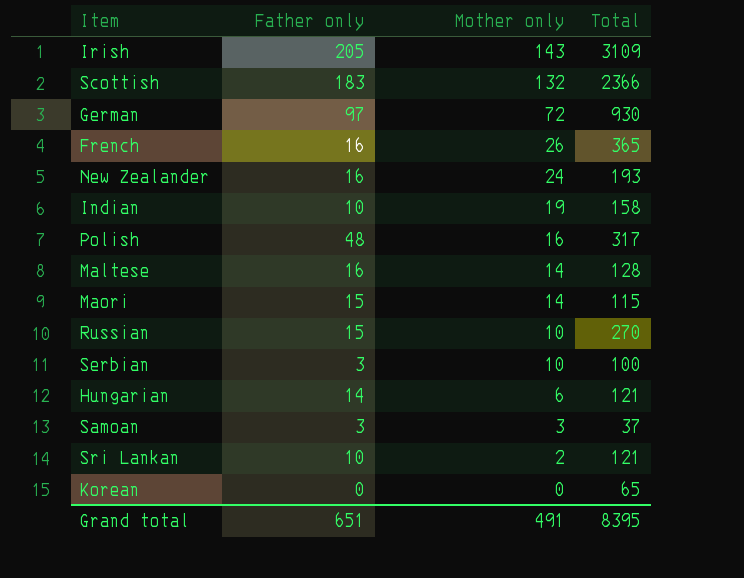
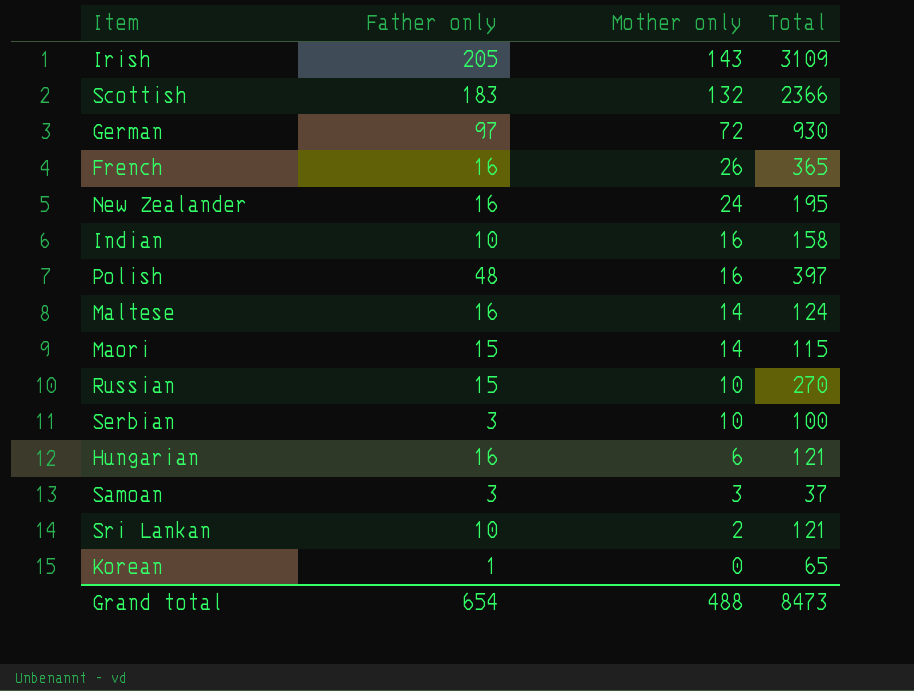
New Zealander | Total: 193 -> 195
Indian | Mother only: 19 -> 16
Polish | Total: 317 -> 397
Maltese | Total: 128 -> 124
Hungarian | Father only: 14 -> 16
Korean | Father only: 0 -> 1
Grand total | Father only: 651 -> 654
Grand total | Mother only: 491 -> 488
Grand total | Total: 8395 -> 8473

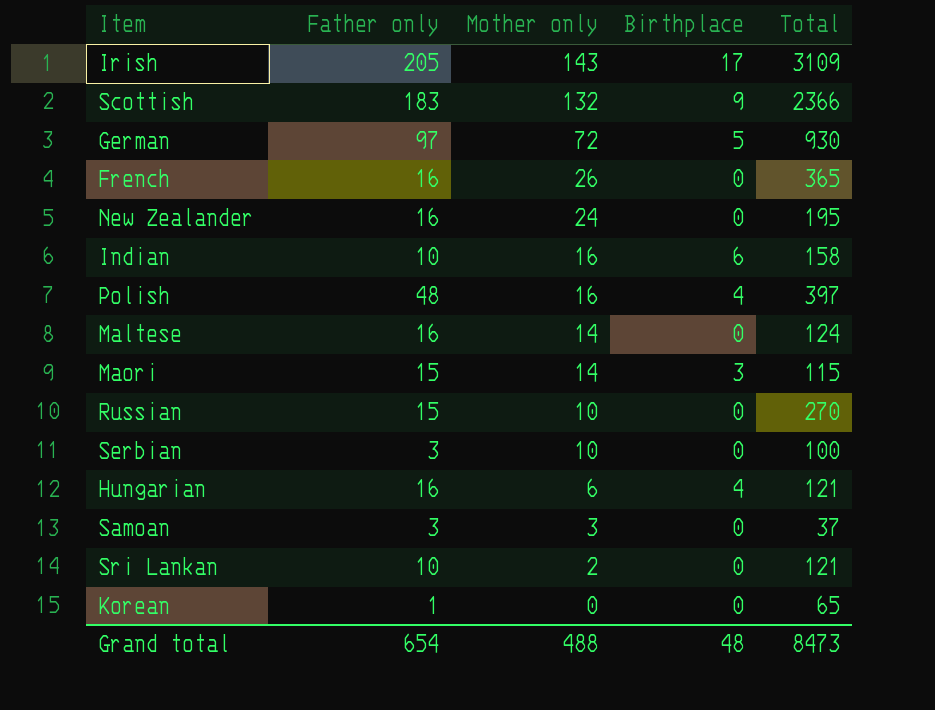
column Birthplace | position: none -> 4

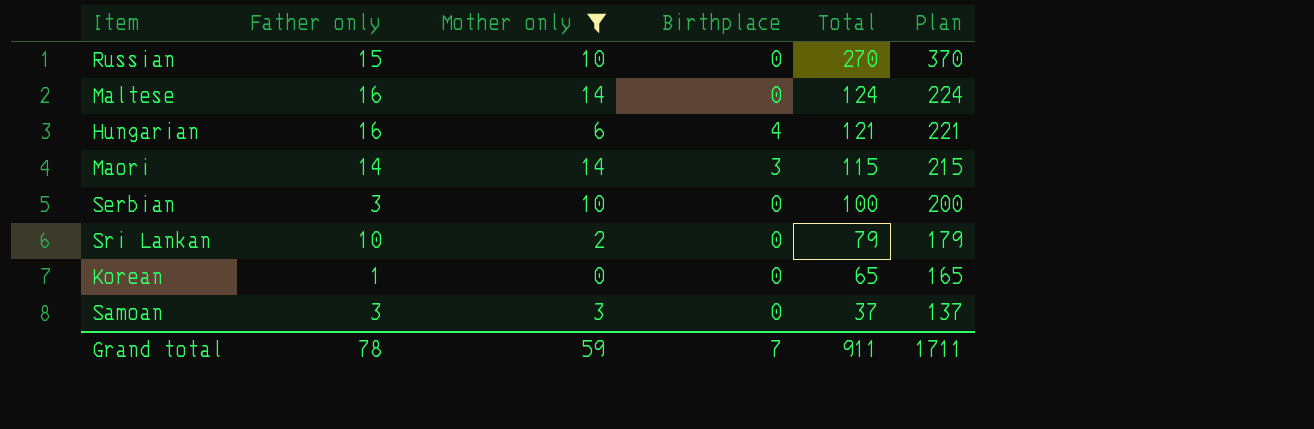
filter: none -> Mother only <= 14
row order: Mother only descending -> Total descending
column Plan | formula: none -> [Total] + 100
Maori | Father only: 15 -> 14
Sri Lankan | Total: 121 -> 79
Grand total | Father only: 654 -> 78
Grand total | Mother only: 488 -> 59
Grand total | Birthplace: 48 -> 7
Grand total | Total: 8473 -> 911

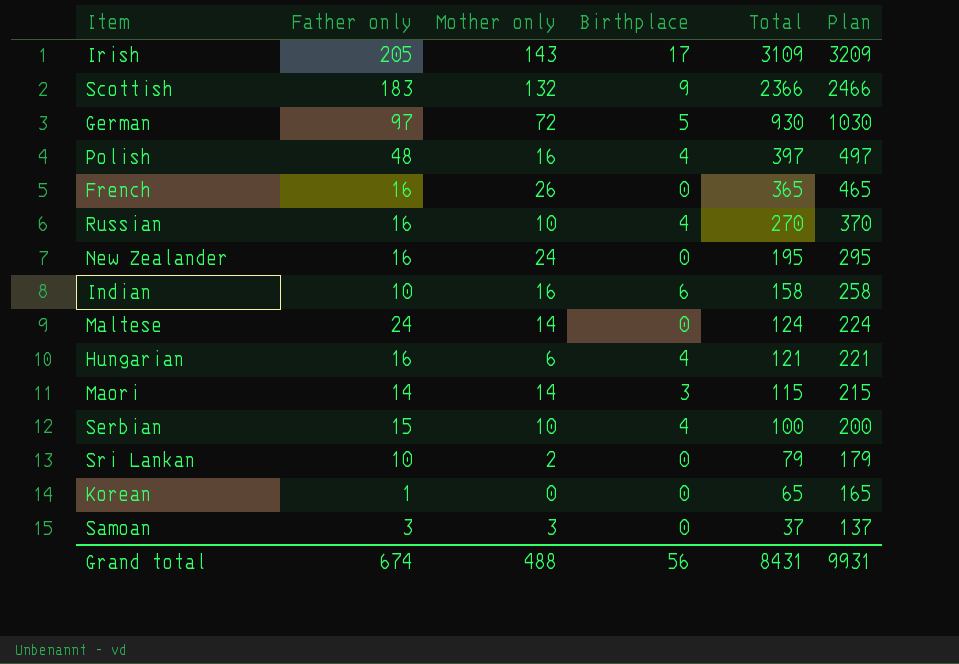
filter: Mother only <= 14 -> none
Russian | Father only: 15 -> 16
Russian | Birthplace: 0 -> 4
Maltese | Father only: 16 -> 24
Serbian | Father only: 3 -> 15
Serbian | Birthplace: 0 -> 4
Grand total | Father only: 78 -> 674
Grand total | Mother only: 59 -> 488
Grand total | Birthplace: 7 -> 56
Grand total | Total: 911 -> 8431
Grand total | Plan: 1711 -> 9931

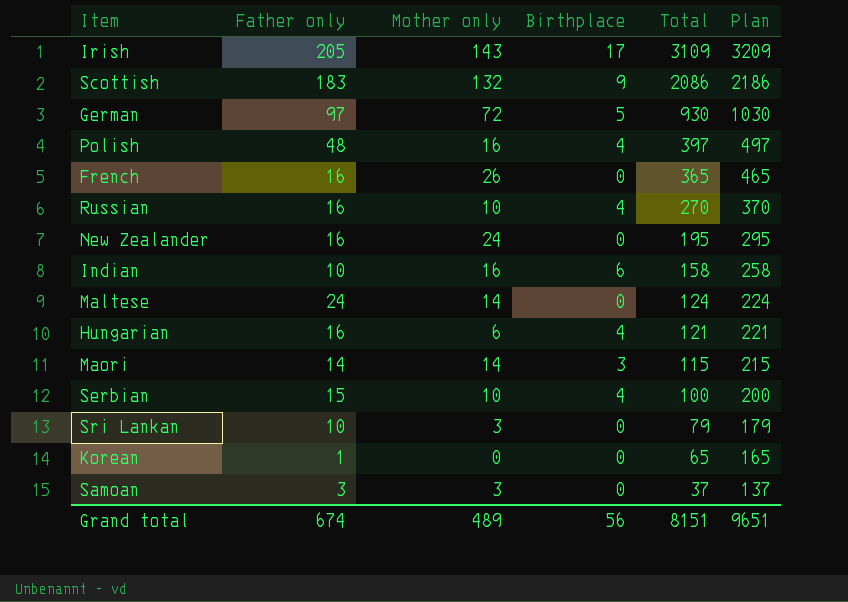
Scottish | Total: 2366 -> 2086
Scottish | Plan: 2466 -> 2186
Sri Lankan | Mother only: 2 -> 3
Grand total | Mother only: 488 -> 489
Grand total | Total: 8431 -> 8151
Grand total | Plan: 9931 -> 9651

